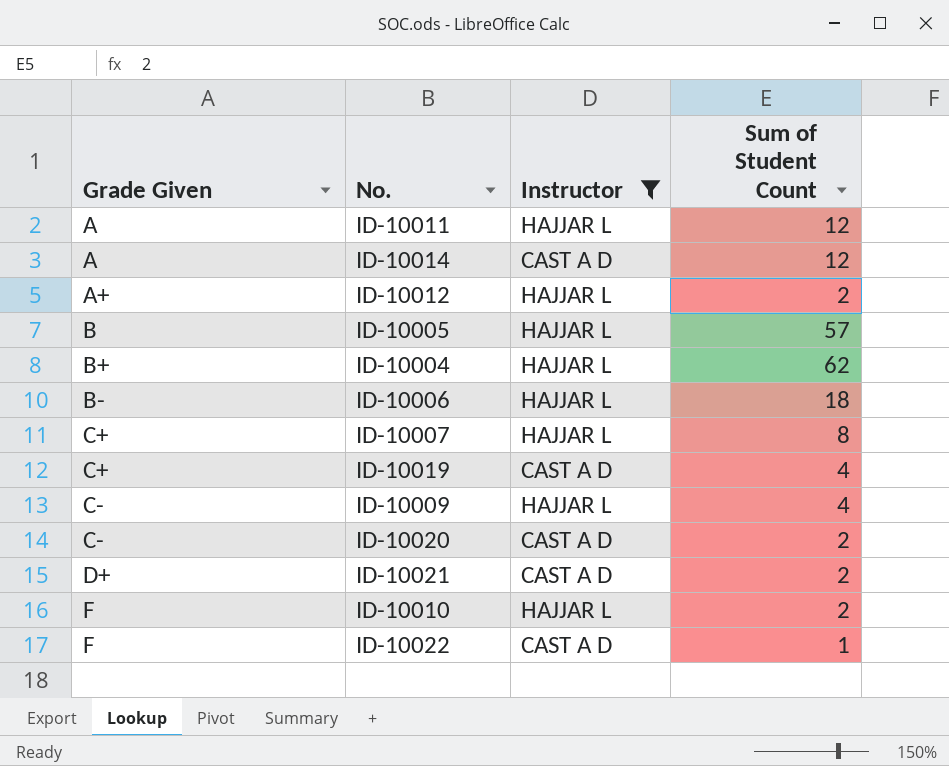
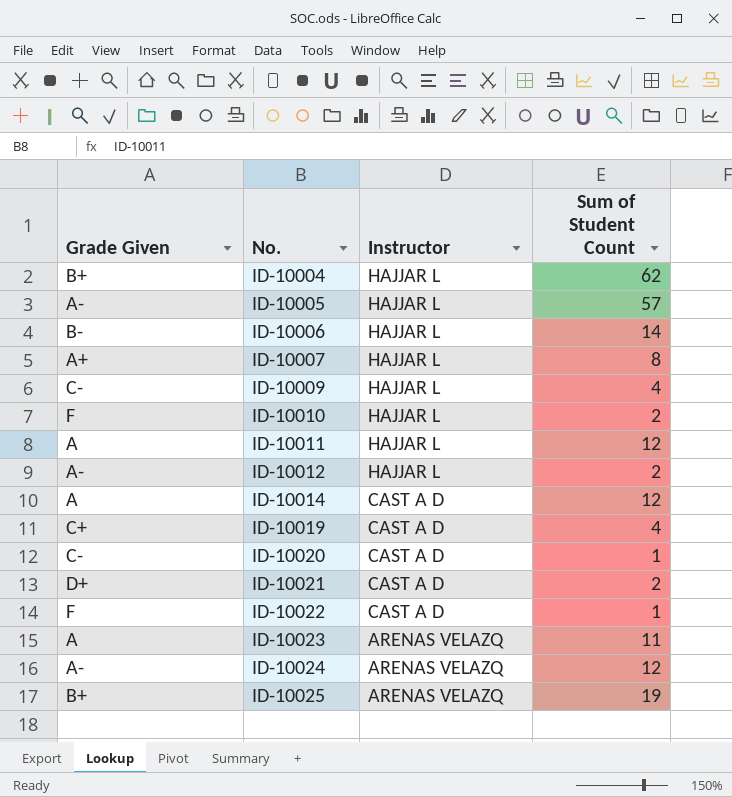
filter: Instructor != ARENAS VELAZQ -> none
row order: Grade Given ascending -> No. ascending
ID-10005 | Grade Given: B -> A-
ID-10006 | Sum of Student Count: 18 -> 14
ID-10007 | Grade Given: C+ -> A+
ID-10012 | Grade Given: A+ -> A-
ID-10020 | Sum of Student Count: 2 -> 1

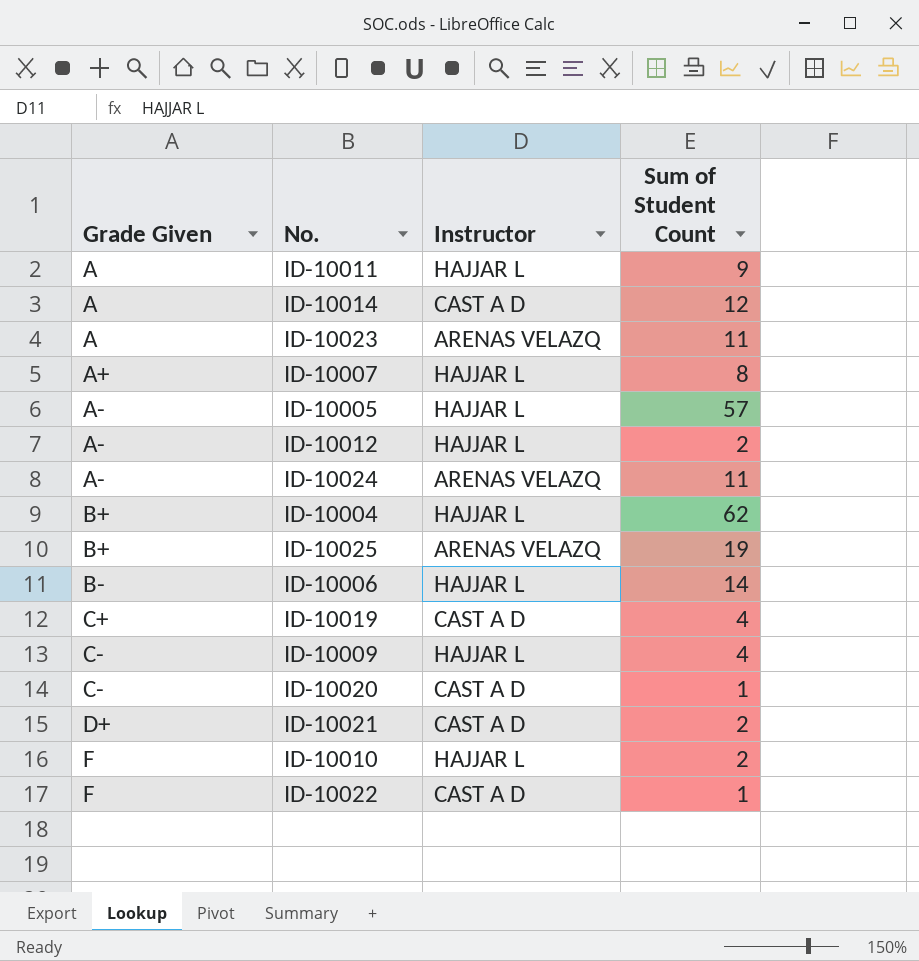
row order: No. ascending -> Grade Given ascending
ID-10011 | Sum of Student Count: 12 -> 9
ID-10024 | Sum of Student Count: 12 -> 11

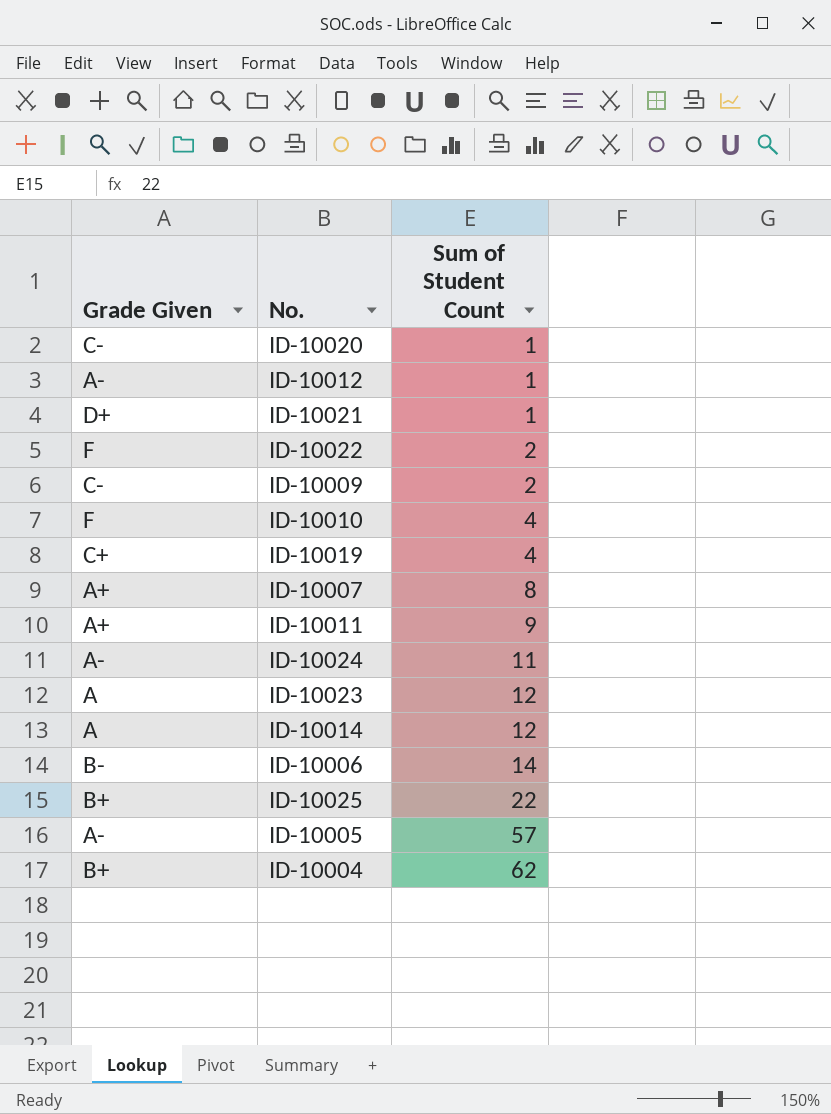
row order: Grade Given ascending -> Sum of Student Count ascending
column Instructor | position: 3 -> none
ID-10012 | Sum of Student Count: 2 -> 1
ID-10021 | Sum of Student Count: 2 -> 1
ID-10022 | Sum of Student Count: 1 -> 2
ID-10009 | Sum of Student Count: 4 -> 2
ID-10010 | Sum of Student Count: 2 -> 4
ID-10011 | Grade Given: A -> A+
ID-10023 | Sum of Student Count: 11 -> 12
ID-10025 | Sum of Student Count: 19 -> 22

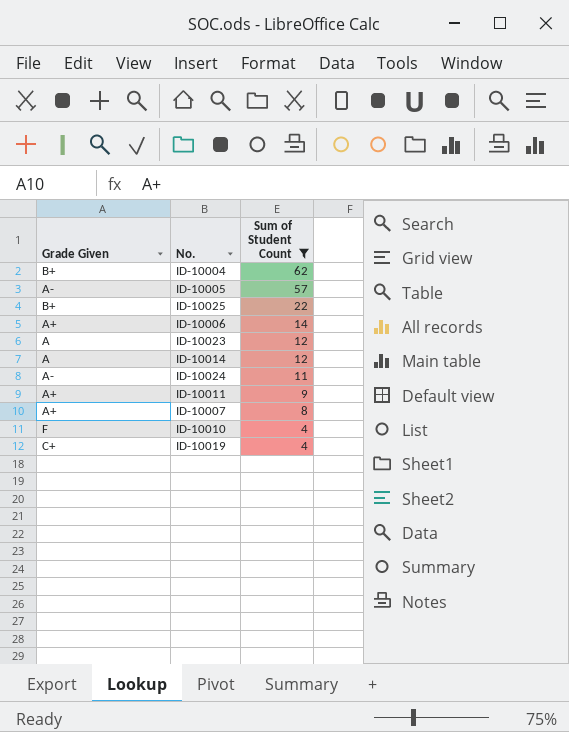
filter: none -> Sum of Student Count >= 4
row order: Sum of Student Count ascending -> Sum of Student Count descending
ID-10006 | Grade Given: B- -> A+

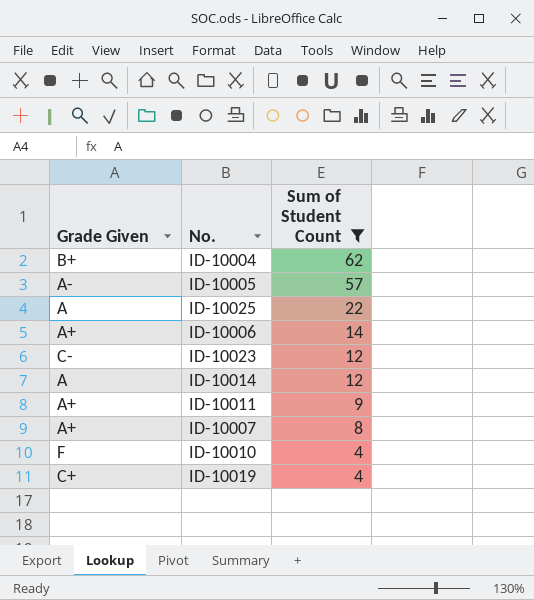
row ID-10024: A- | 11 -> none
ID-10025 | Grade Given: B+ -> A
ID-10023 | Grade Given: A -> C-

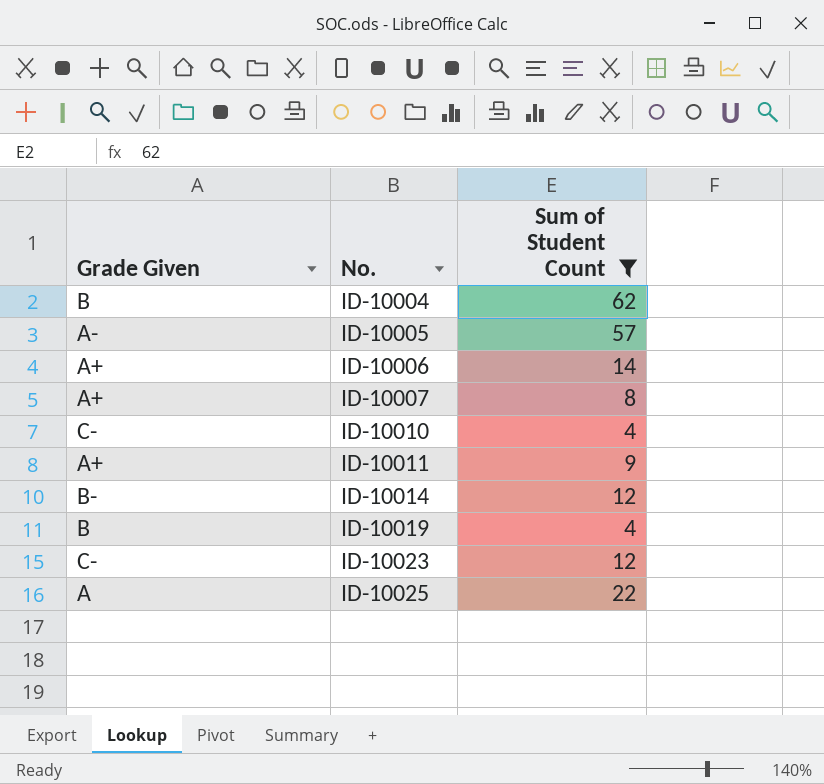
row order: Sum of Student Count descending -> No. ascending
ID-10004 | Grade Given: B+ -> B
ID-10010 | Grade Given: F -> C-
ID-10014 | Grade Given: A -> B-
ID-10019 | Grade Given: C+ -> B

